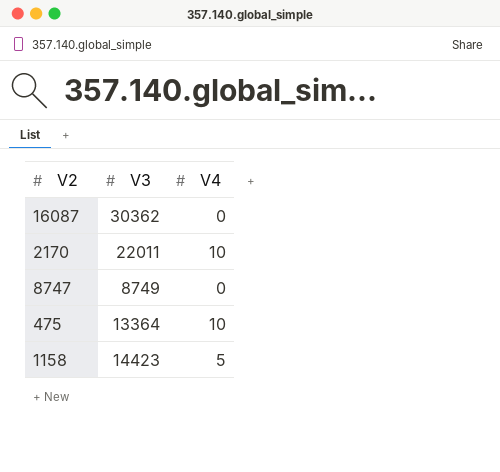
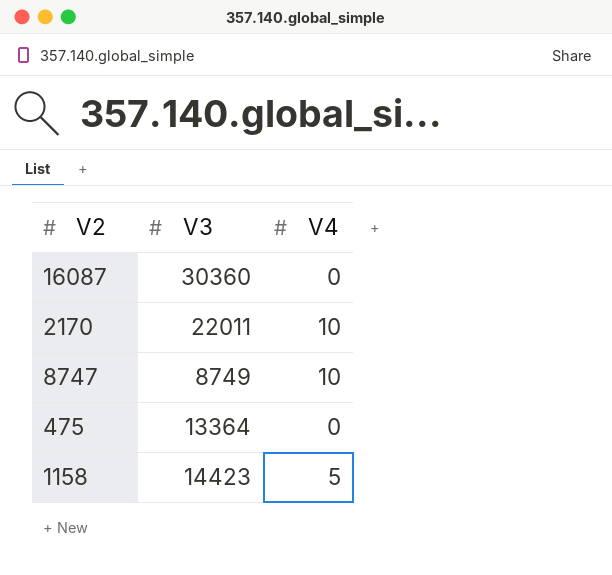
16087 | V3: 30362 -> 30360
8747 | V4: 0 -> 10
475 | V4: 10 -> 0

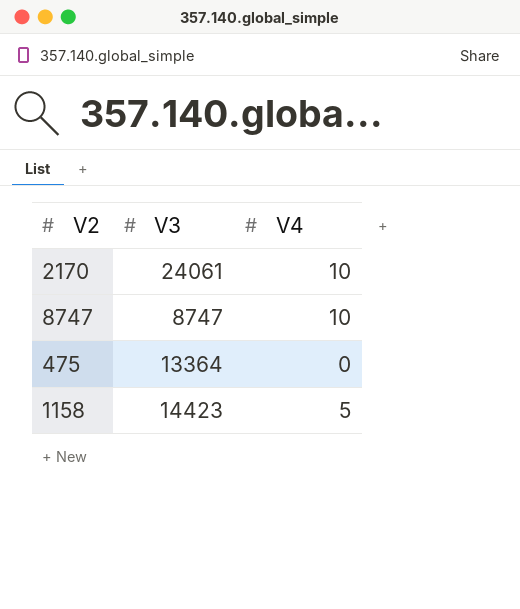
row 16087: 30360 | 0 -> none
2170 | V3: 22011 -> 24061
8747 | V3: 8749 -> 8747

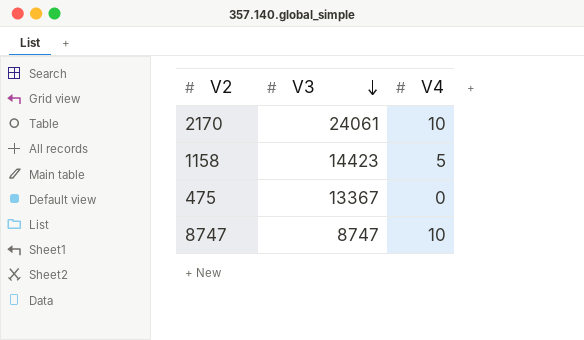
row order: none -> V3 descending
475 | V3: 13364 -> 13367

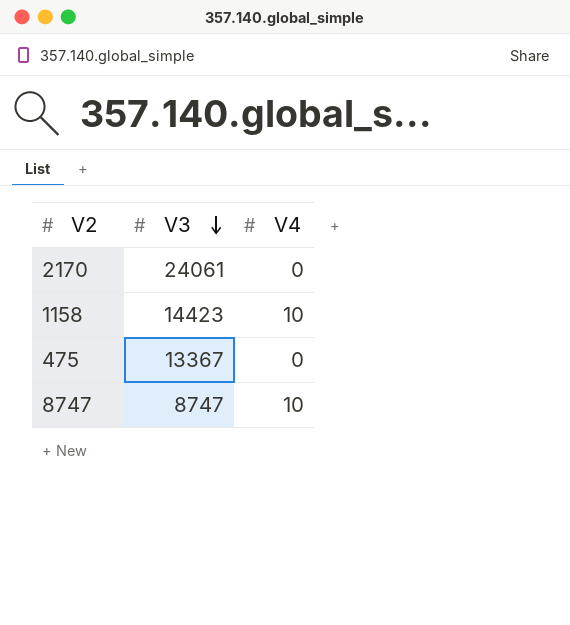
2170 | V4: 10 -> 0
1158 | V4: 5 -> 10

